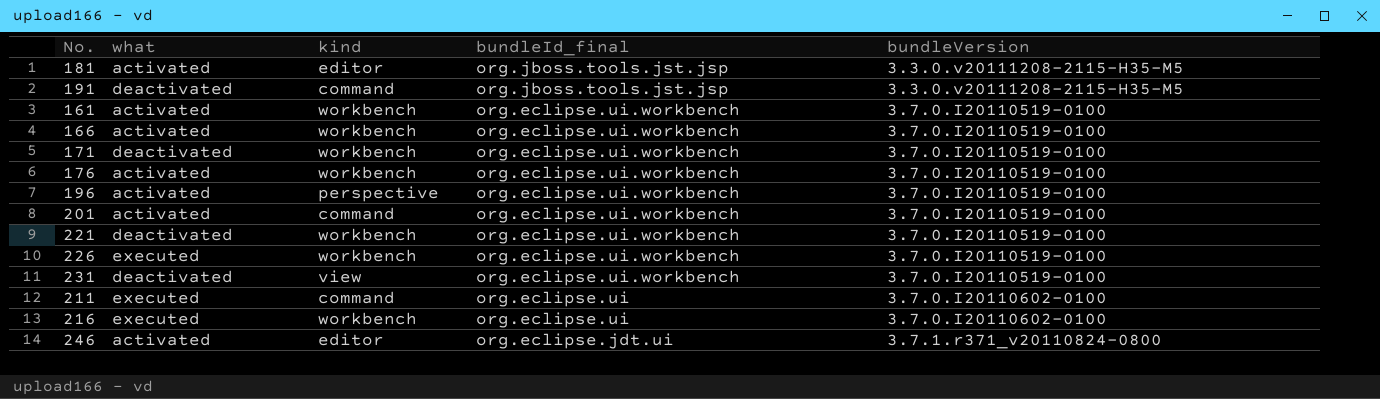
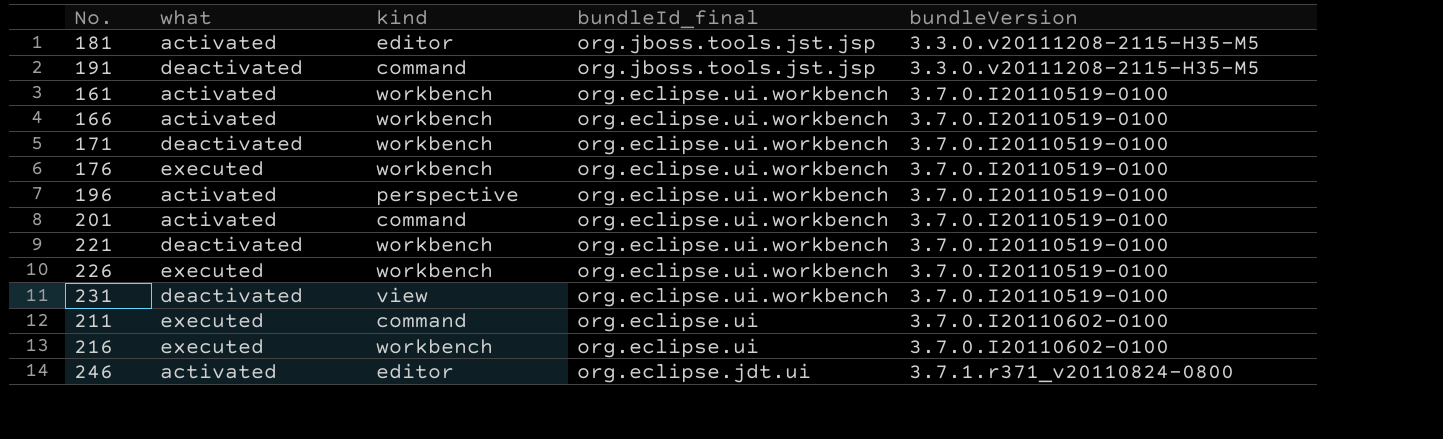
176 | what: activated -> executed

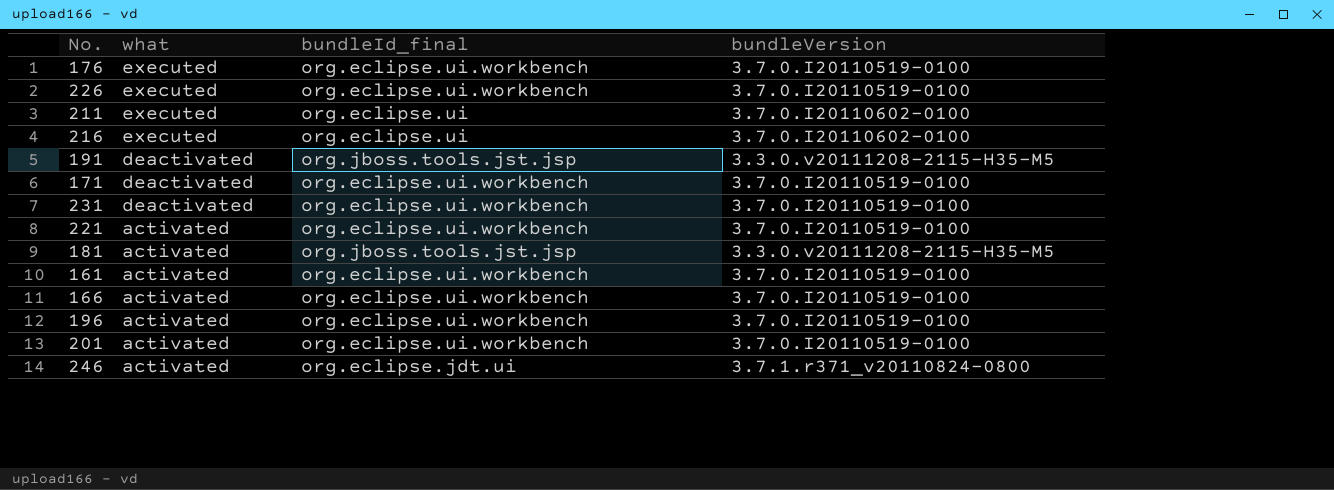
row order: bundleId_final descending -> what descending
column kind | position: 3 -> none
221 | what: deactivated -> activated

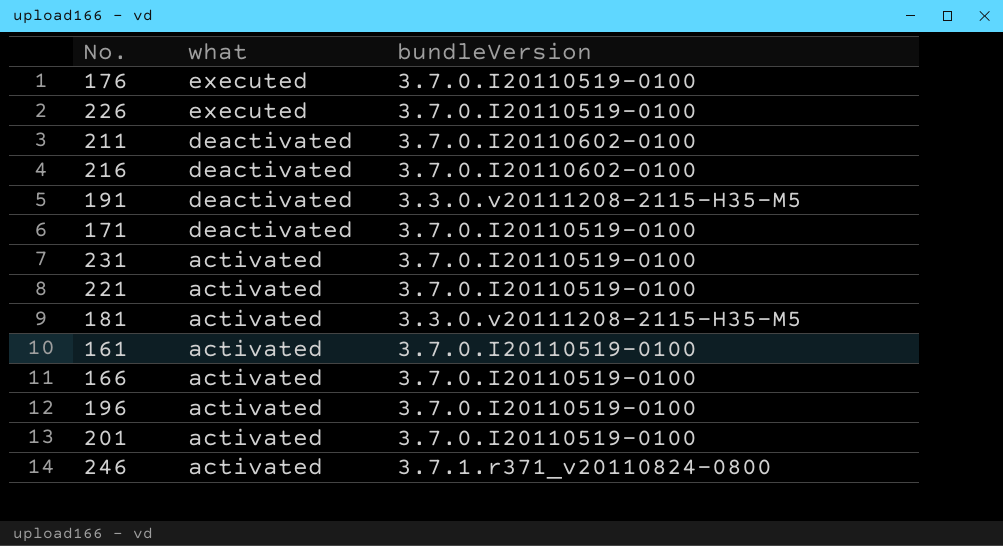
column bundleId_final | position: 3 -> none
211 | what: executed -> deactivated
216 | what: executed -> deactivated
231 | what: deactivated -> activated

